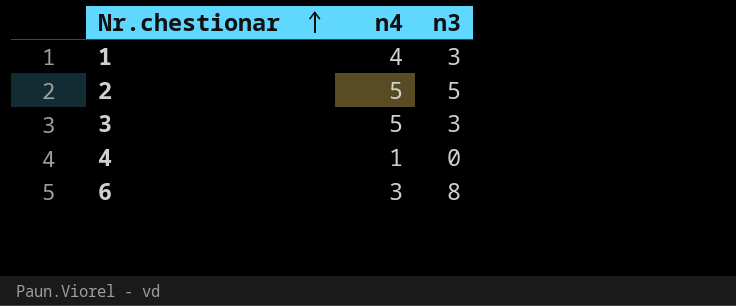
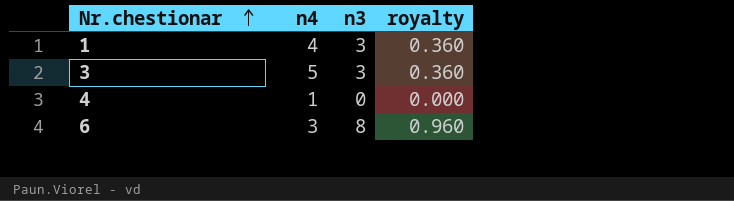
column royalty | formula: none -> [n3] * 0.12
row 2: 5 | 5 -> none

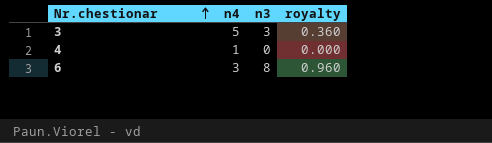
row 1: 4 | 3 | 0.360 -> none

